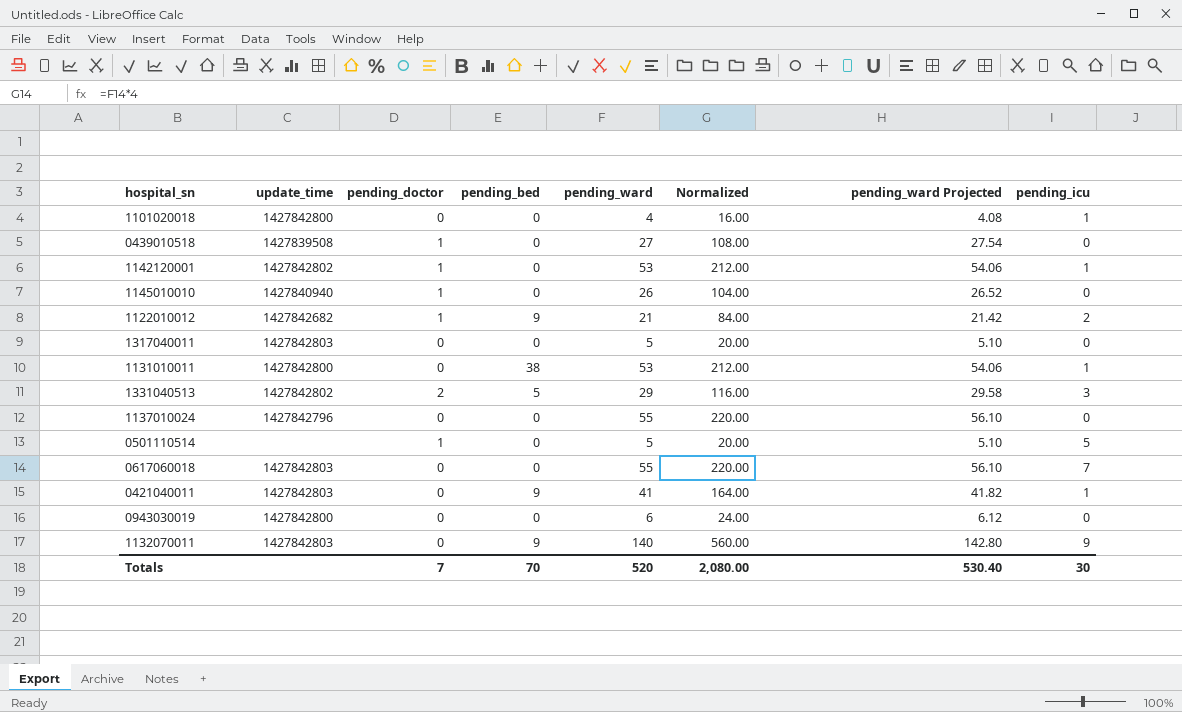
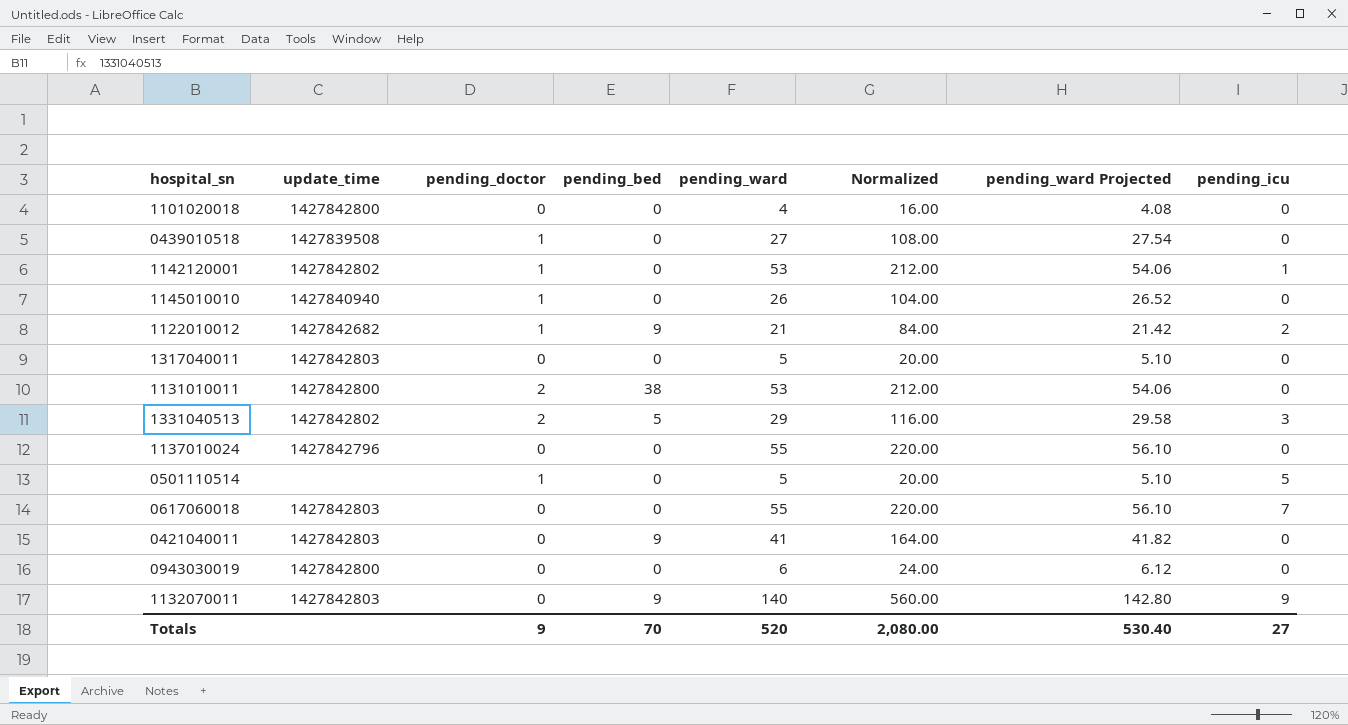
1101020018 | pending_icu: 1 -> 0
1131010011 | pending_doctor: 0 -> 2
1131010011 | pending_icu: 1 -> 0
0421040011 | pending_icu: 1 -> 0
Totals | pending_doctor: 7 -> 9
Totals | pending_icu: 30 -> 27

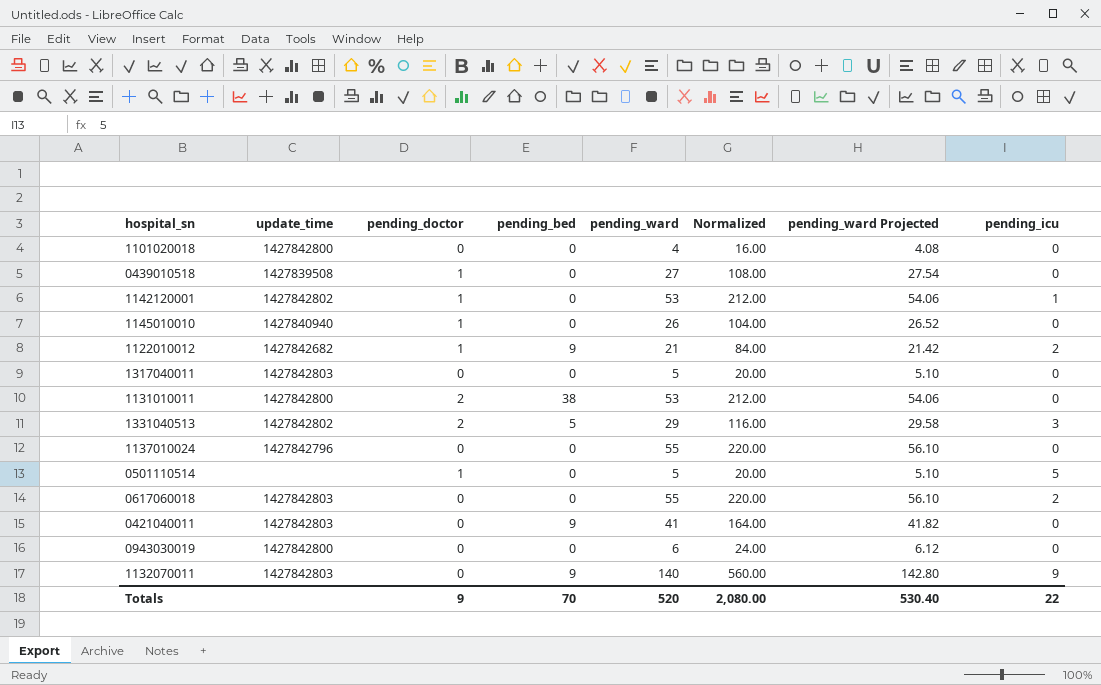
0617060018 | pending_icu: 7 -> 2
Totals | pending_icu: 27 -> 22

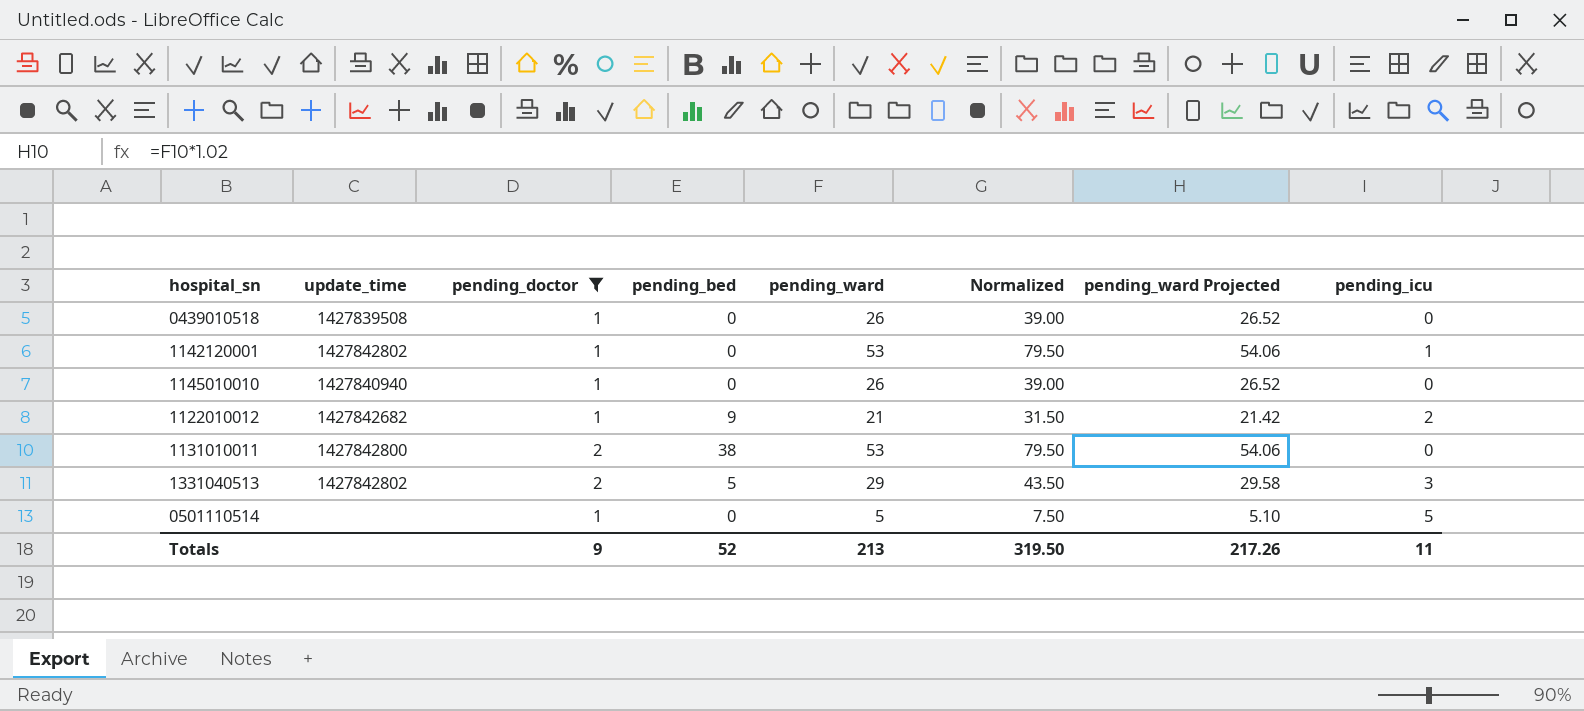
filter: none -> pending_doctor != 0
column Normalized | formula: [pending_ward] * 4 -> [pending_ward] * 1.5
0439010518 | pending_ward: 27 -> 26
0439010518 | pending_ward Projected: 27.54 -> 26.52
Totals | pending_bed: 70 -> 52
Totals | pending_ward: 520 -> 213
Totals | Normalized: 2,080.00 -> 319.50
Totals | pending_ward Projected: 530.40 -> 217.26
Totals | pending_icu: 22 -> 11

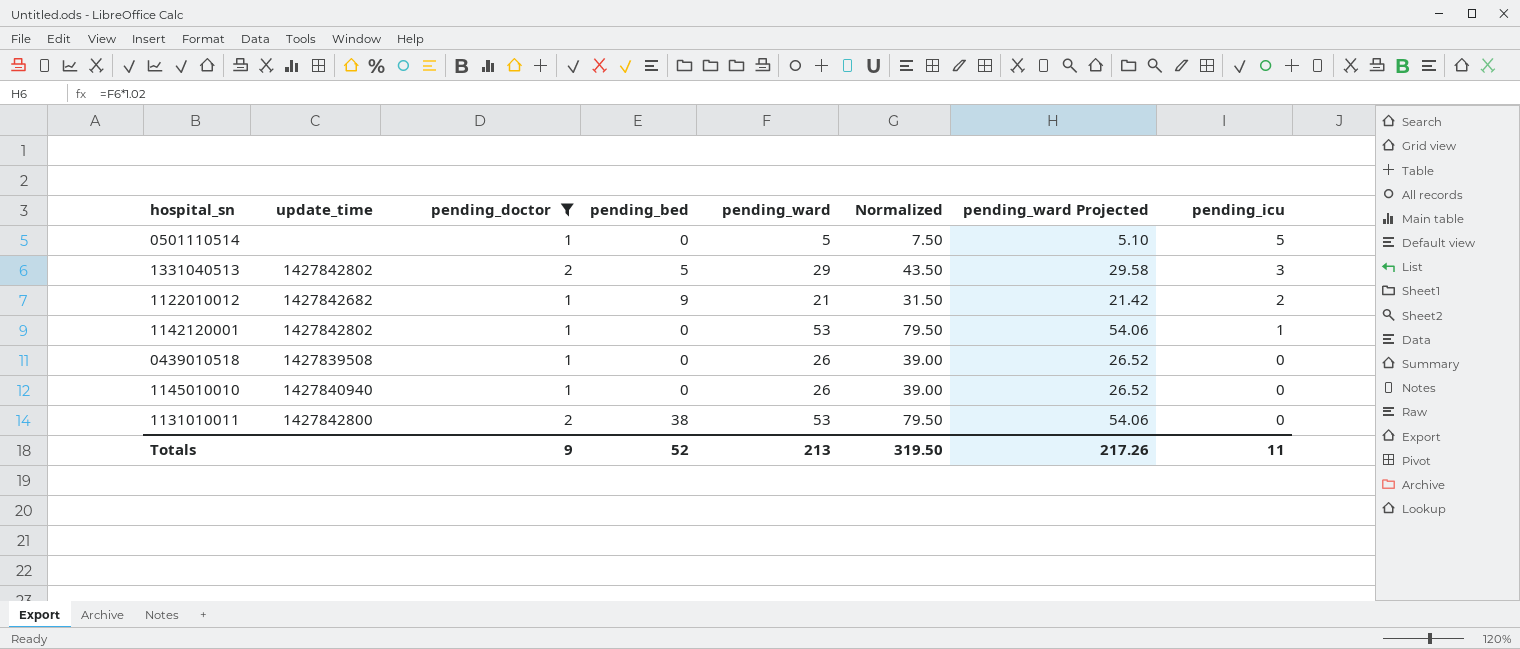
row order: none -> pending_icu descending

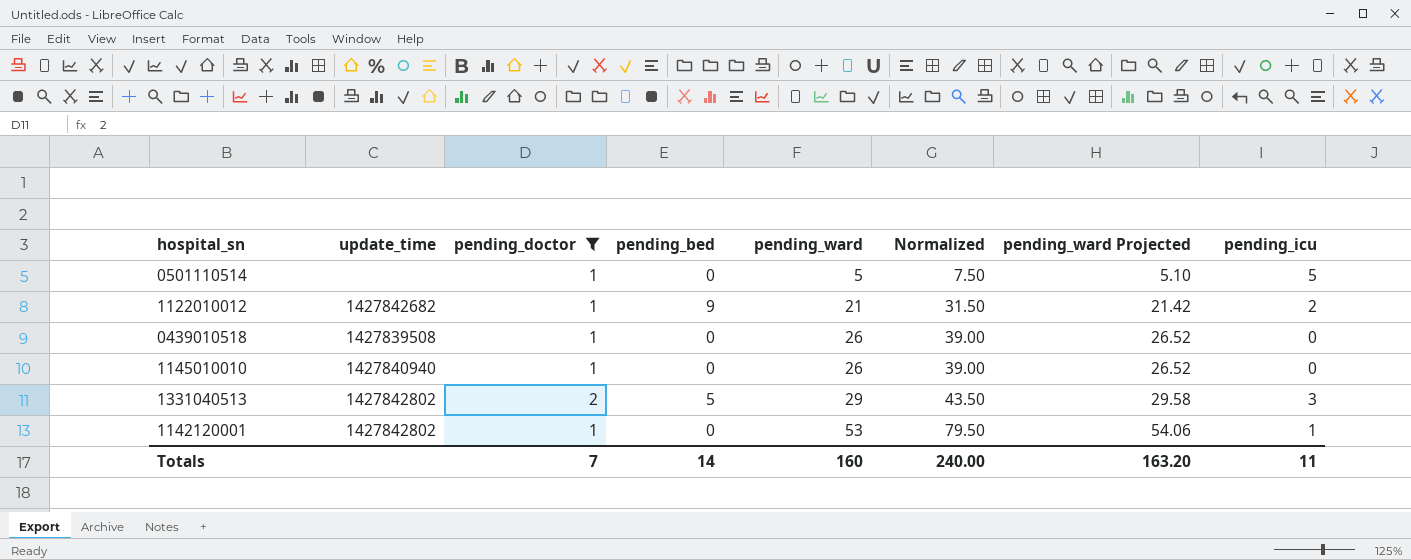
row order: pending_icu descending -> pending_ward ascending
row 1131010011: 1427842800 | 2 | 38 | 53 | 79.50 | 54.06 | 0 -> none
Totals | pending_doctor: 9 -> 7
Totals | pending_bed: 52 -> 14
Totals | pending_ward: 213 -> 160
Totals | Normalized: 319.50 -> 240.00
Totals | pending_ward Projected: 217.26 -> 163.20

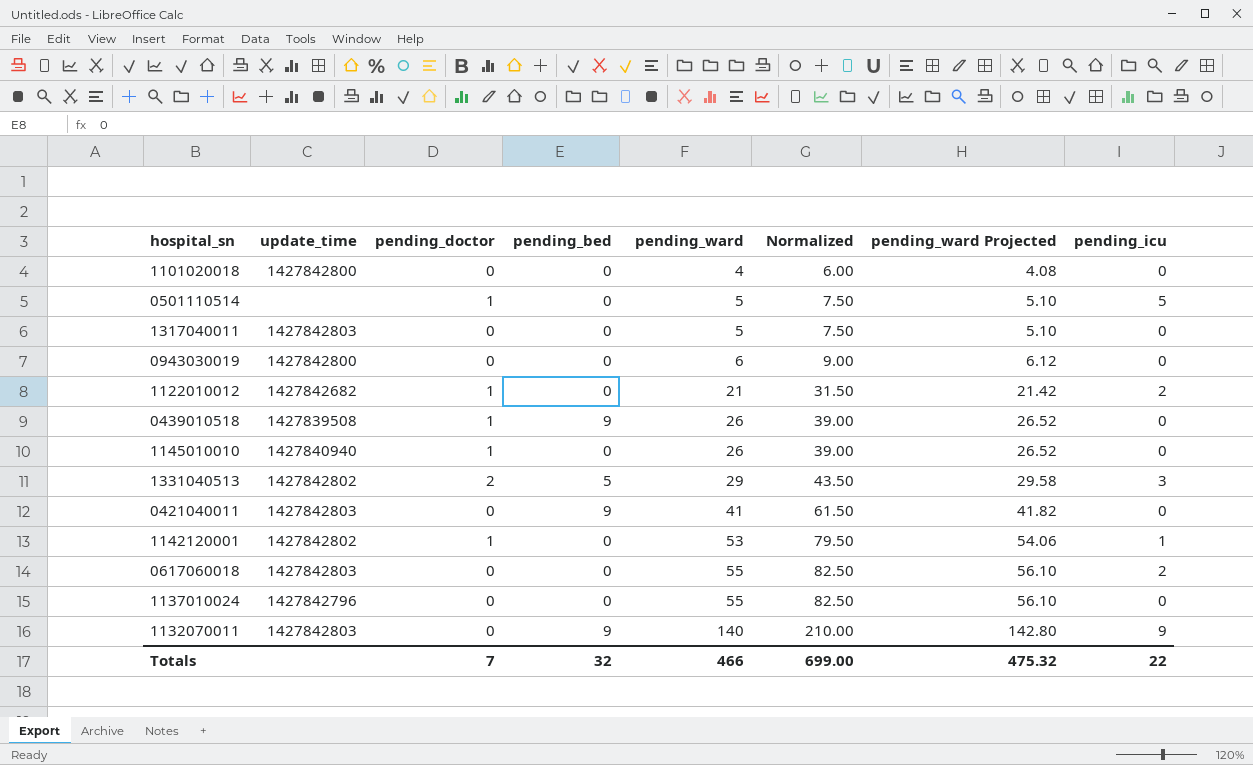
filter: pending_doctor != 0 -> none
1122010012 | pending_bed: 9 -> 0
0439010518 | pending_bed: 0 -> 9
Totals | pending_bed: 14 -> 32
Totals | pending_ward: 160 -> 466
Totals | Normalized: 240.00 -> 699.00
Totals | pending_ward Projected: 163.20 -> 475.32
Totals | pending_icu: 11 -> 22

